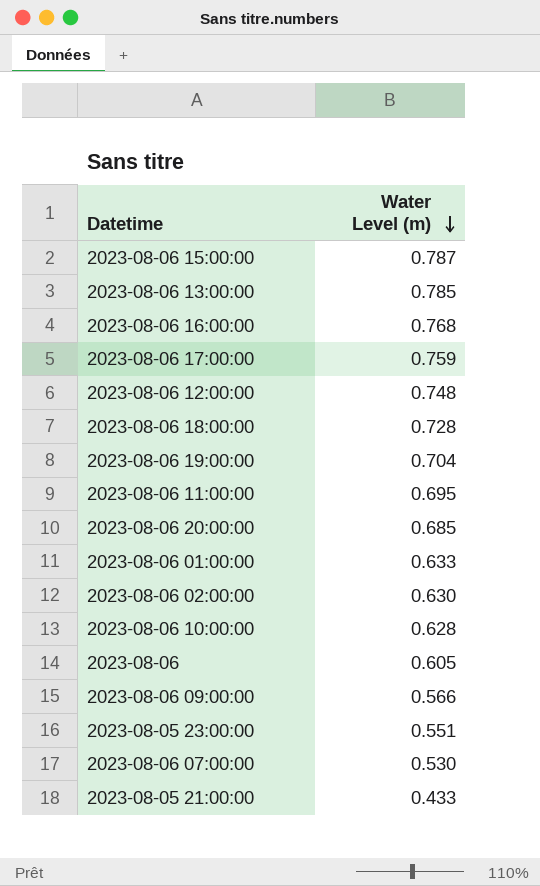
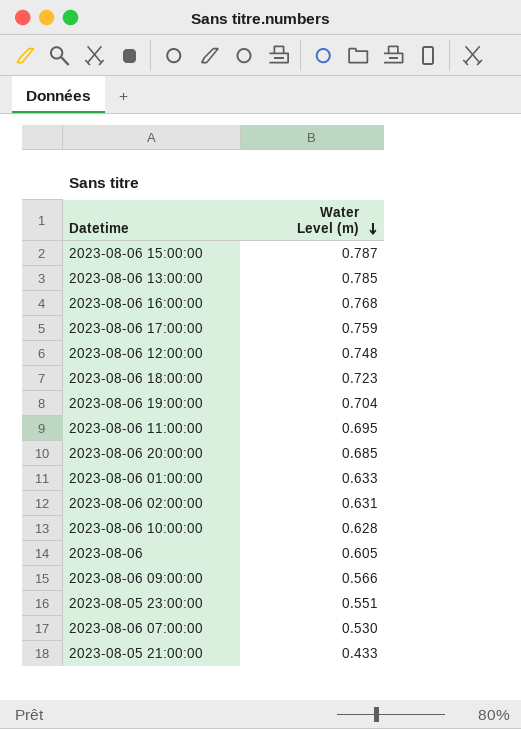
2023-08-06 18:00:00 | Water Level (m): 0.728 -> 0.723
2023-08-06 02:00:00 | Water Level (m): 0.630 -> 0.631

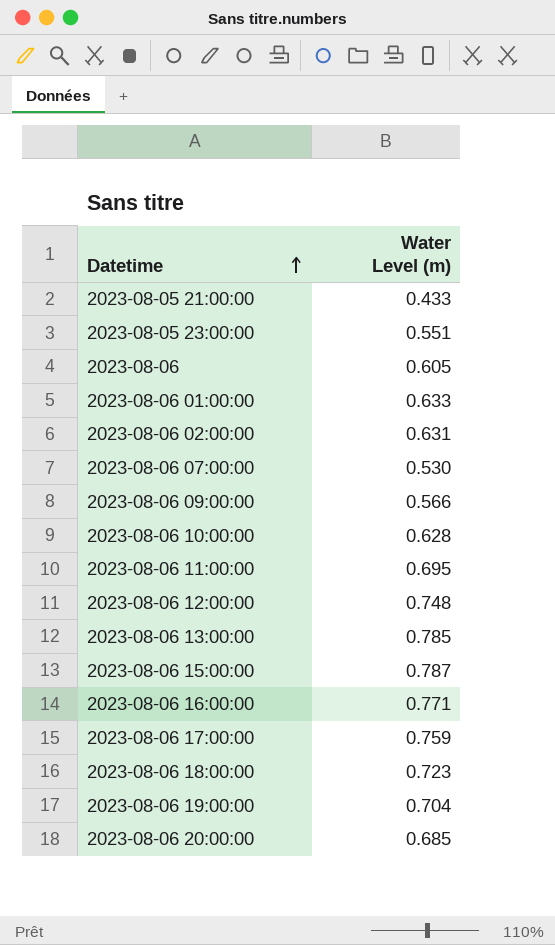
row order: Water Level (m) descending -> Datetime ascending
2023-08-06 16:00:00 | Water Level (m): 0.768 -> 0.771

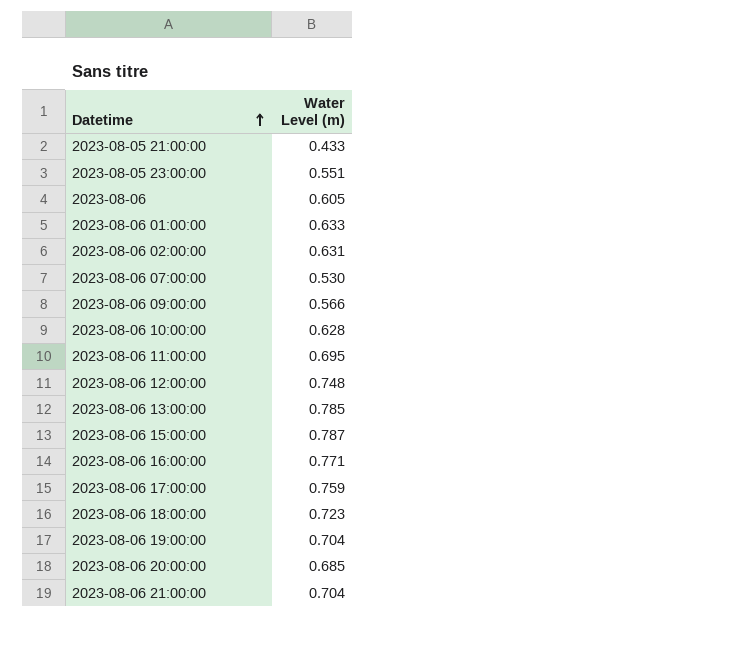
row 2023-08-06 21:00:00: none -> 0.704

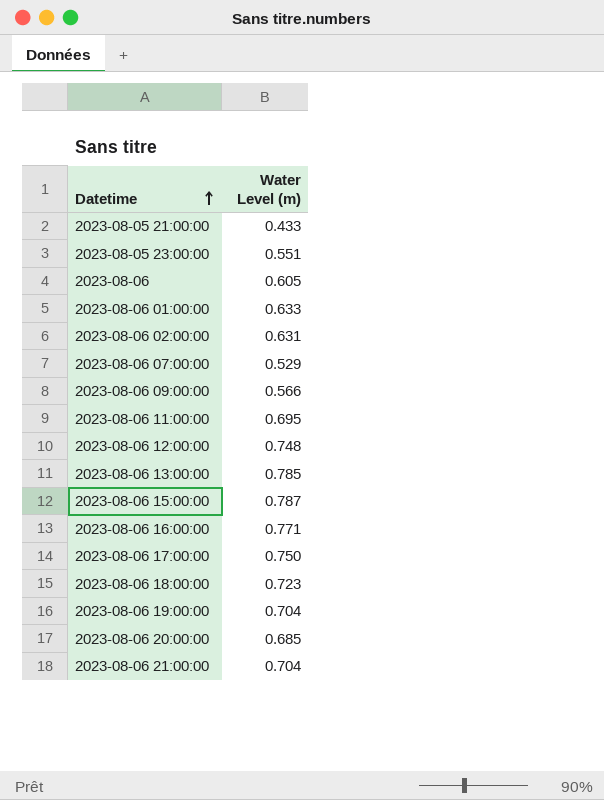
row 2023-08-06 10:00:00: 0.628 -> none
2023-08-06 07:00:00 | Water Level (m): 0.530 -> 0.529
2023-08-06 17:00:00 | Water Level (m): 0.759 -> 0.750

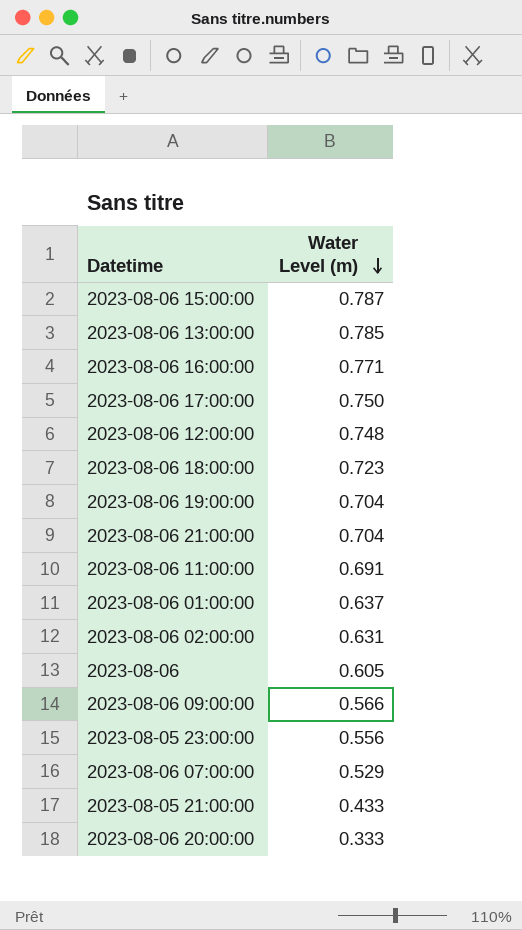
row order: Datetime ascending -> Water Level (m) descending
2023-08-06 11:00:00 | Water Level (m): 0.695 -> 0.691
2023-08-06 01:00:00 | Water Level (m): 0.633 -> 0.637
2023-08-05 23:00:00 | Water Level (m): 0.551 -> 0.556
2023-08-06 20:00:00 | Water Level (m): 0.685 -> 0.333

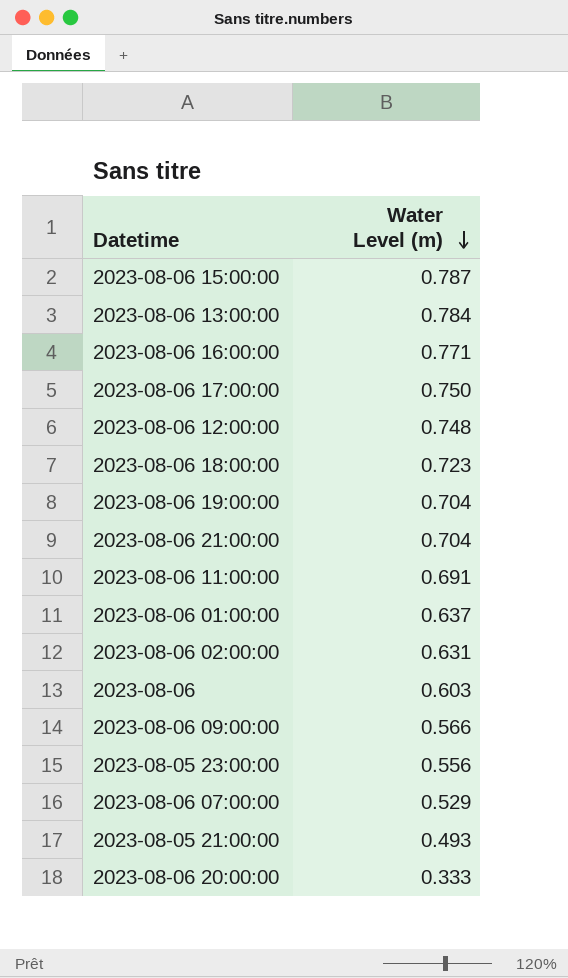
2023-08-06 13:00:00 | Water Level (m): 0.785 -> 0.784
2023-08-06 | Water Level (m): 0.605 -> 0.603
2023-08-05 21:00:00 | Water Level (m): 0.433 -> 0.493

